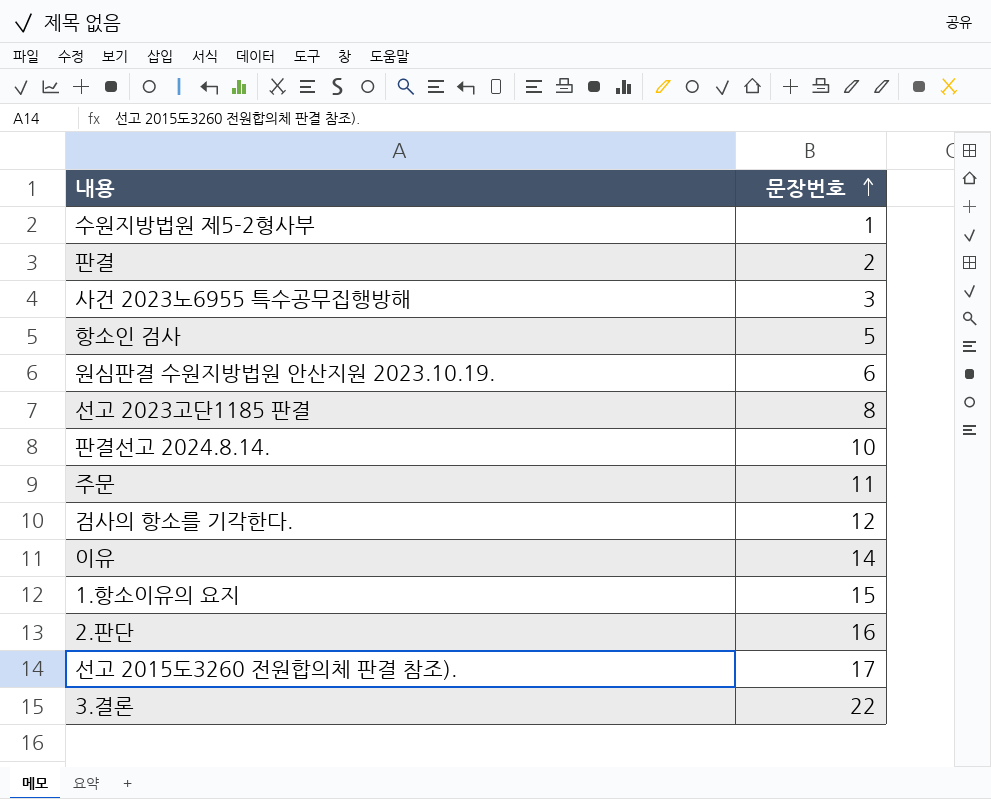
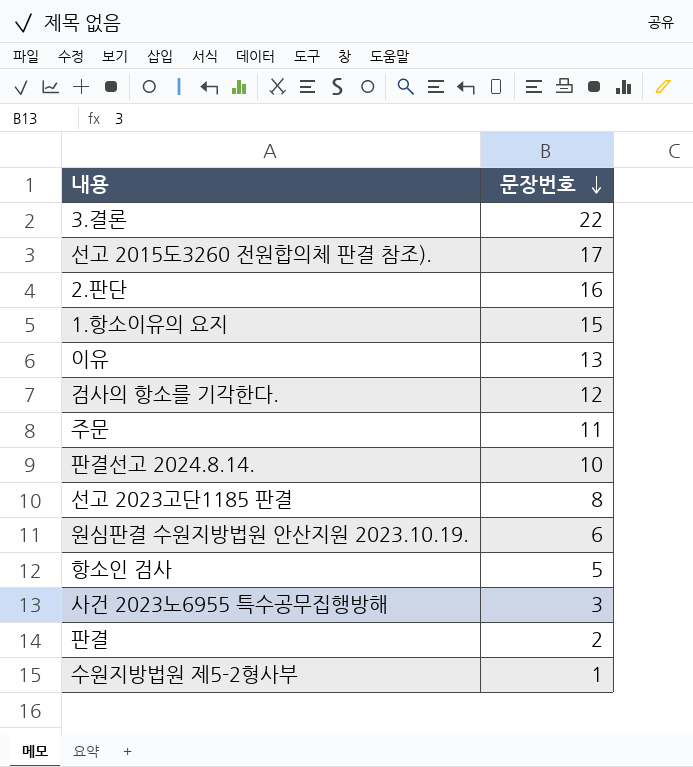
row order: 문장번호 ascending -> 문장번호 descending
이유 | 문장번호: 14 -> 13

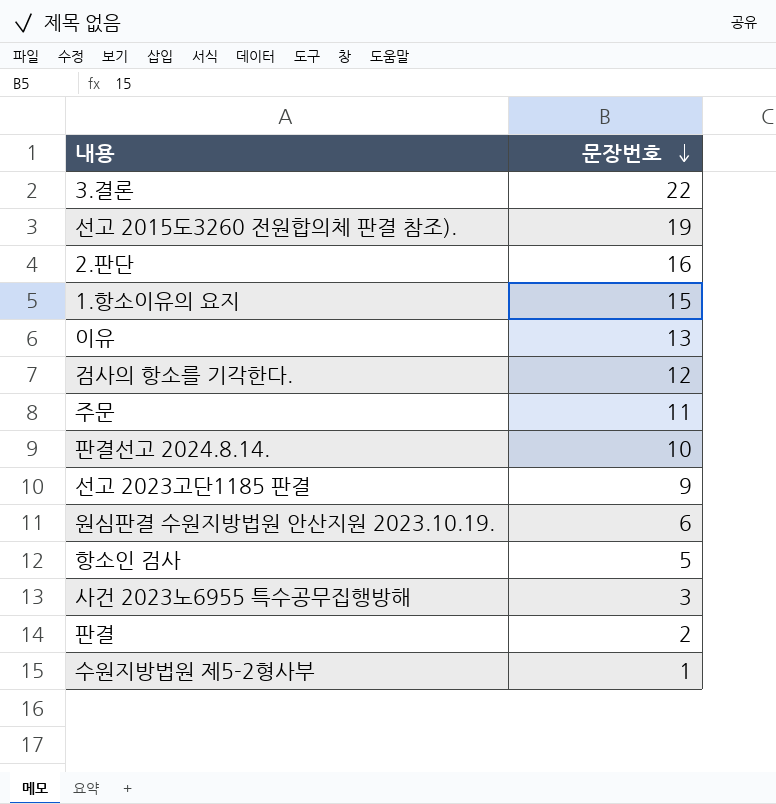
선고 2015도3260 전원합의체 판결 참조). | 문장번호: 17 -> 19
선고 2023고단1185 판결 | 문장번호: 8 -> 9

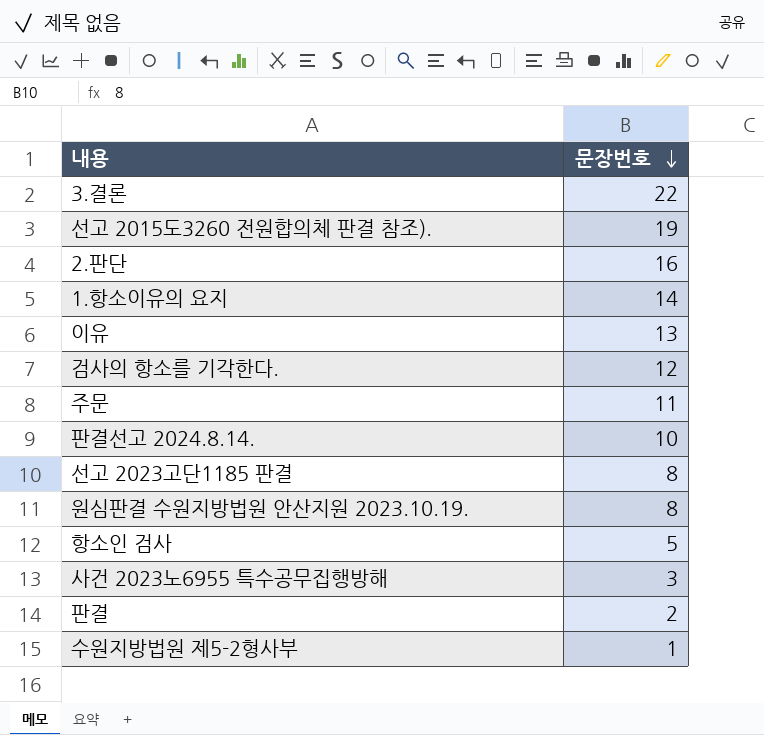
1.항소이유의 요지 | 문장번호: 15 -> 14
선고 2023고단1185 판결 | 문장번호: 9 -> 8
원심판결 수원지방법원 안산지원 2023.10.19. | 문장번호: 6 -> 8

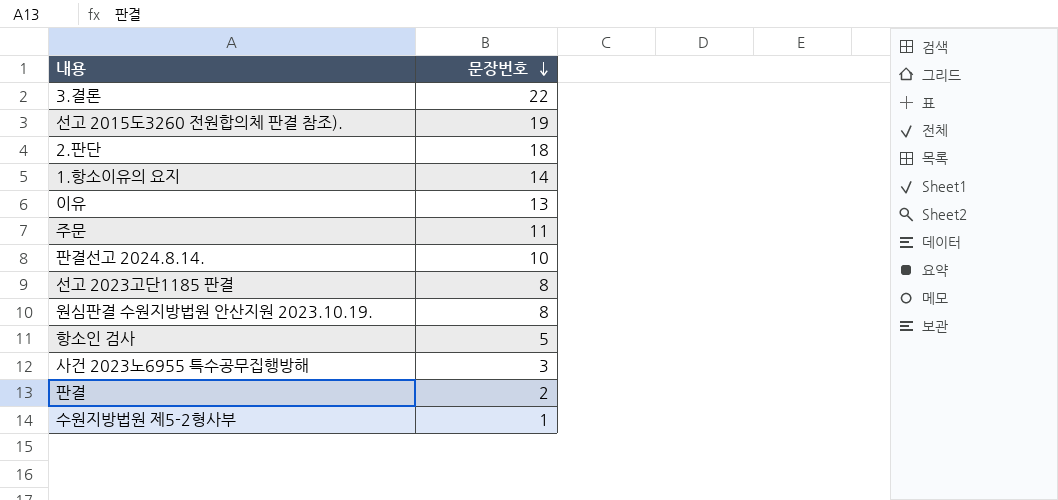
row 검사의 항소를 기각한다.: 12 -> none
2.판단 | 문장번호: 16 -> 18

